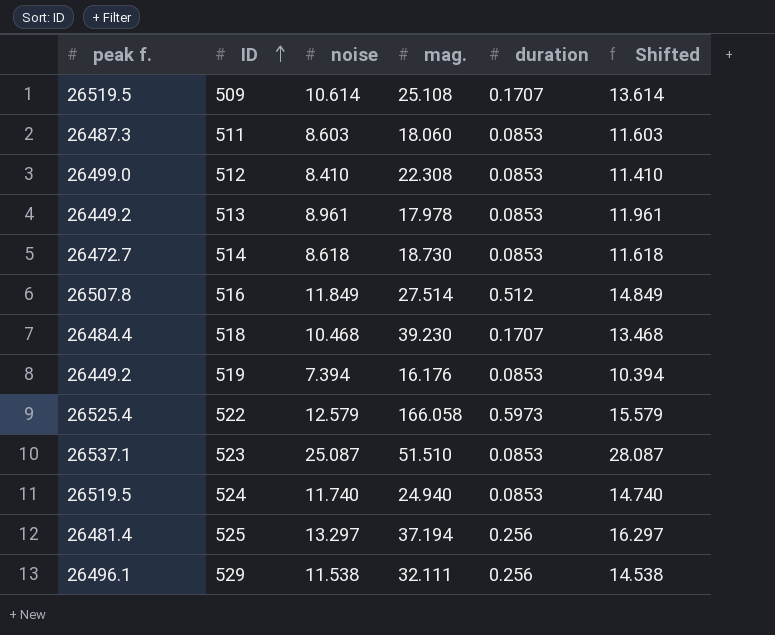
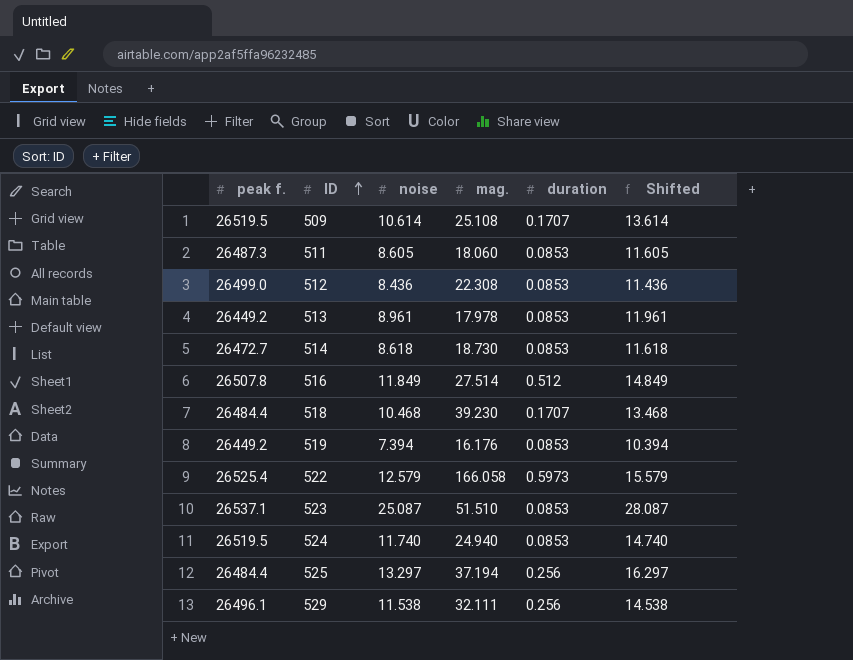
511 | noise: 8.603 -> 8.605
511 | Shifted: 11.603 -> 11.605
512 | noise: 8.410 -> 8.436
512 | Shifted: 11.410 -> 11.436
525 | peak f.: 26481.4 -> 26484.4

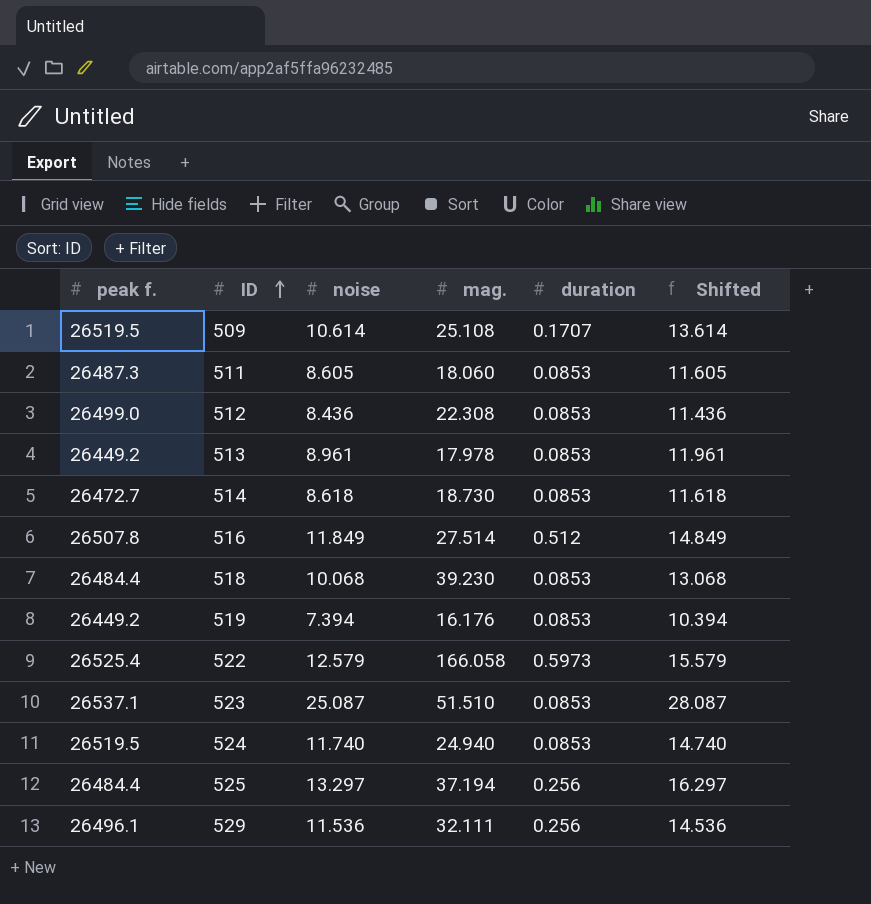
518 | noise: 10.468 -> 10.068
518 | duration: 0.1707 -> 0.0853
518 | Shifted: 13.468 -> 13.068
529 | noise: 11.538 -> 11.536
529 | Shifted: 14.538 -> 14.536

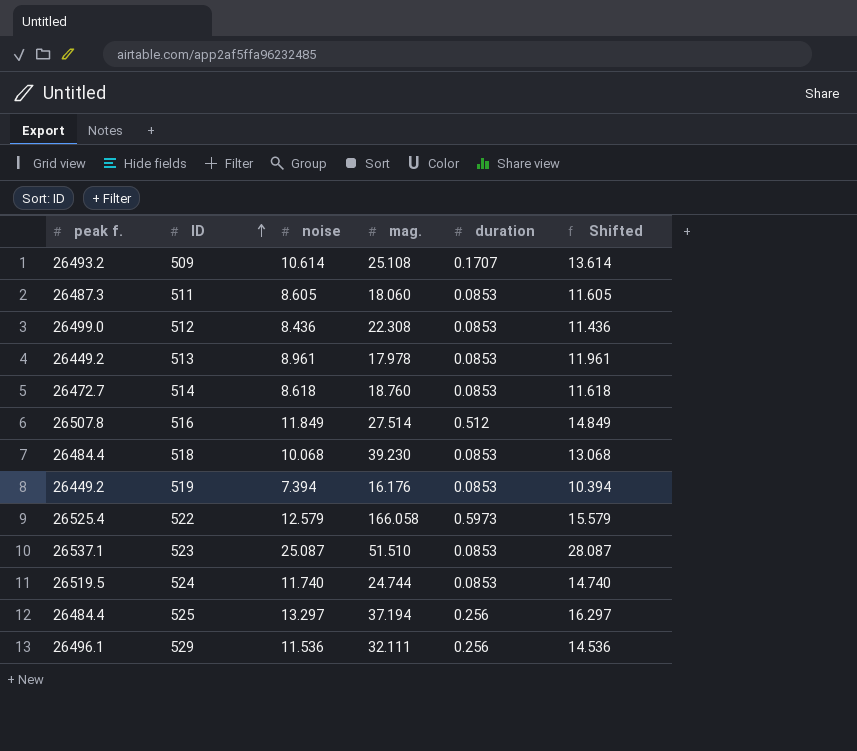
509 | peak f.: 26519.5 -> 26493.2
514 | mag.: 18.730 -> 18.760
524 | mag.: 24.940 -> 24.744

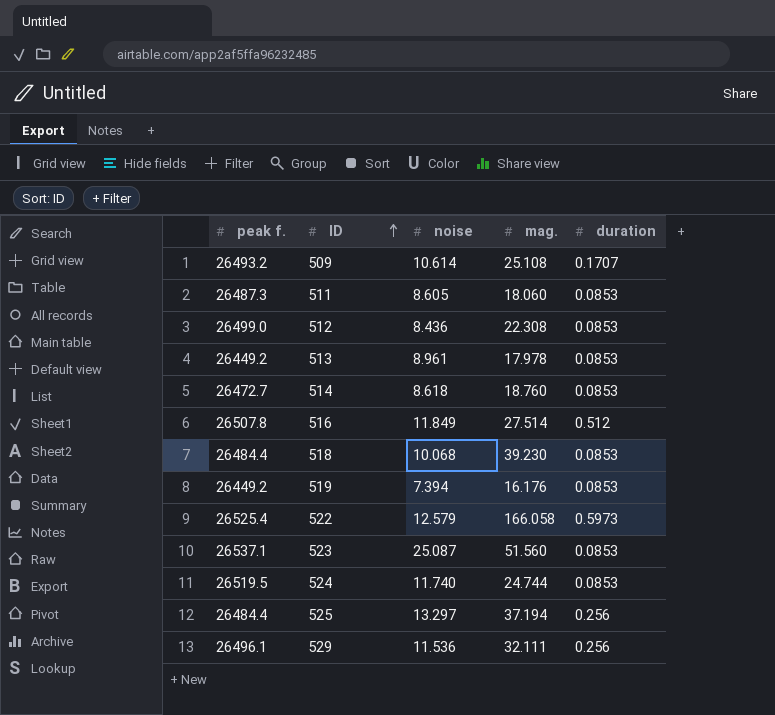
column Shifted | formula: [noise] + 3 -> none
523 | mag.: 51.510 -> 51.560

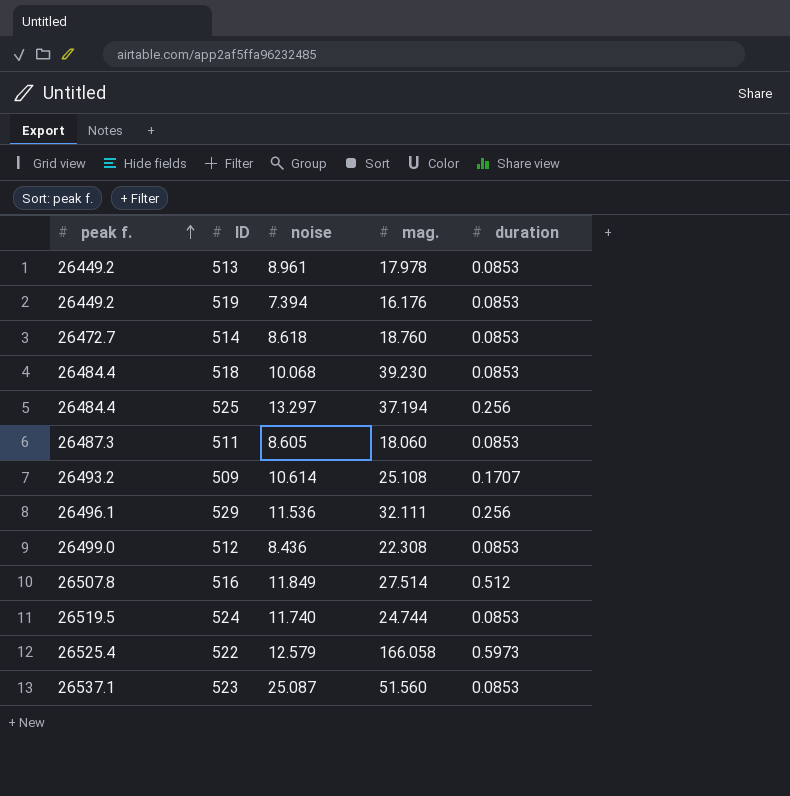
row order: ID ascending -> peak f. ascending

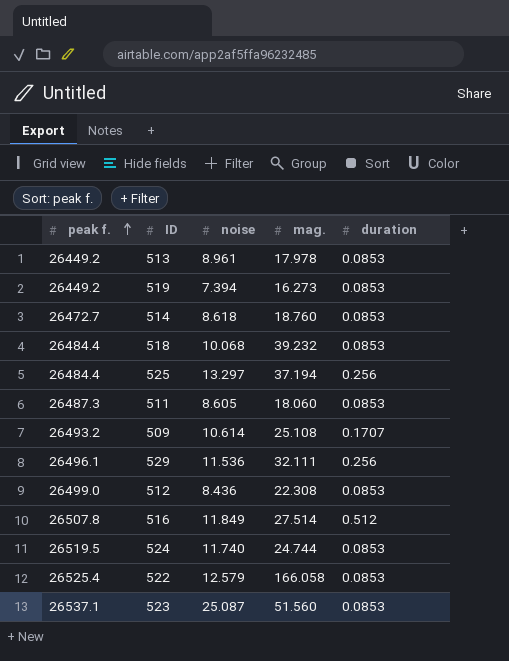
519 | mag.: 16.176 -> 16.273
518 | mag.: 39.230 -> 39.232
522 | duration: 0.5973 -> 0.0853

